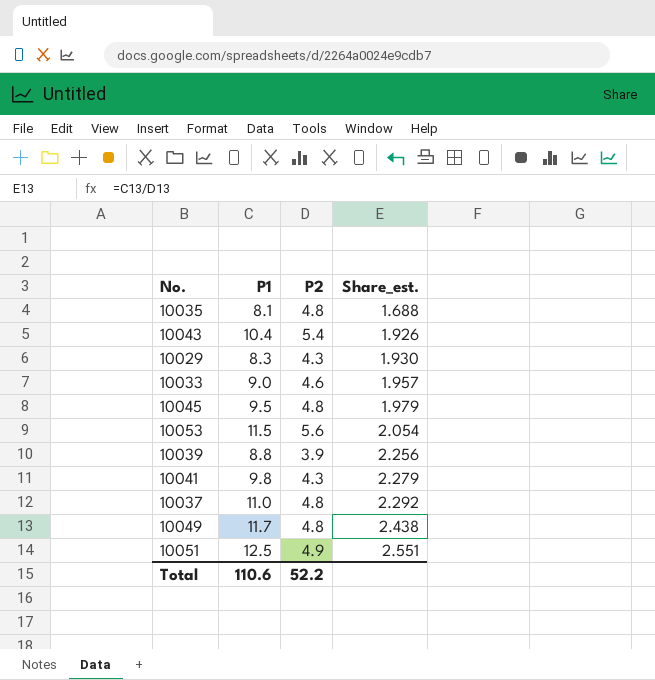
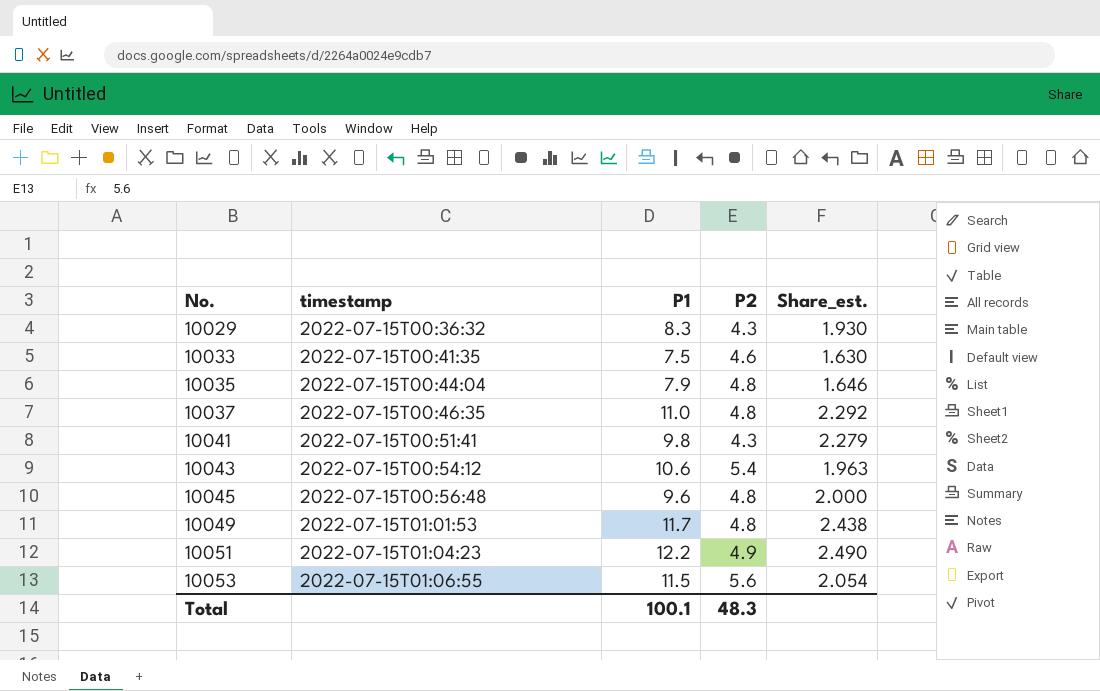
row order: Share_est. ascending -> No. ascending
column timestamp | position: none -> 2
row 10039: 8.8 | 3.9 | 2.256 -> none
10033 | P1: 9.0 -> 7.5
10033 | Share_est.: 1.957 -> 1.630
10035 | P1: 8.1 -> 7.9
10035 | Share_est.: 1.688 -> 1.646
10043 | P1: 10.4 -> 10.6
10043 | Share_est.: 1.926 -> 1.963
10045 | P1: 9.5 -> 9.6
10045 | Share_est.: 1.979 -> 2.000
10051 | P1: 12.5 -> 12.2
10051 | Share_est.: 2.551 -> 2.490
Total | P1: 110.6 -> 100.1
Total | P2: 52.2 -> 48.3

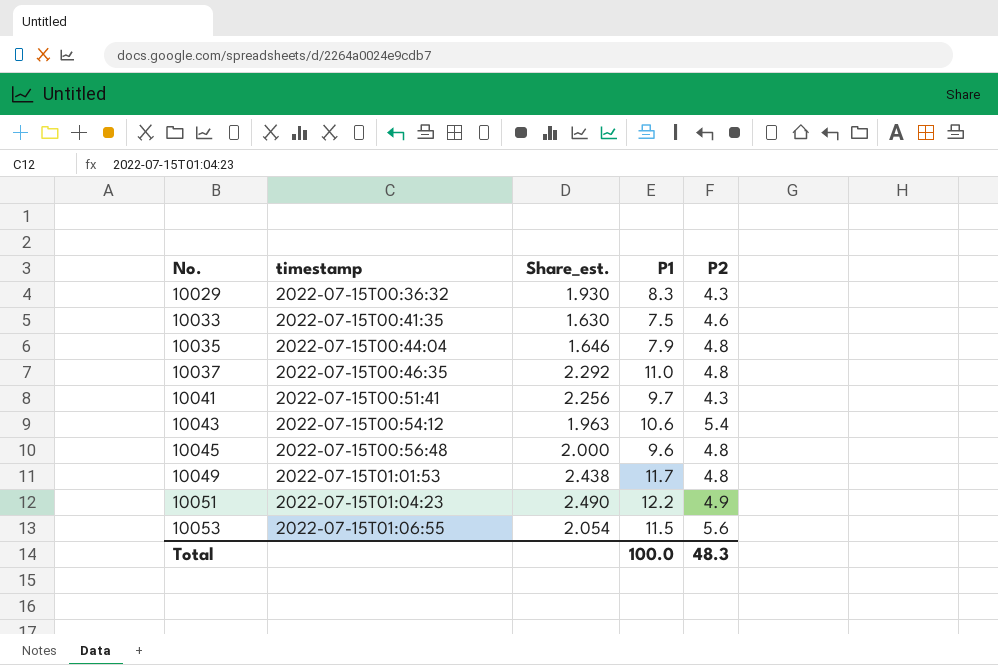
column Share_est. | position: 5 -> 3
10041 | Share_est.: 2.279 -> 2.256
10041 | P1: 9.8 -> 9.7
Total | P1: 100.1 -> 100.0

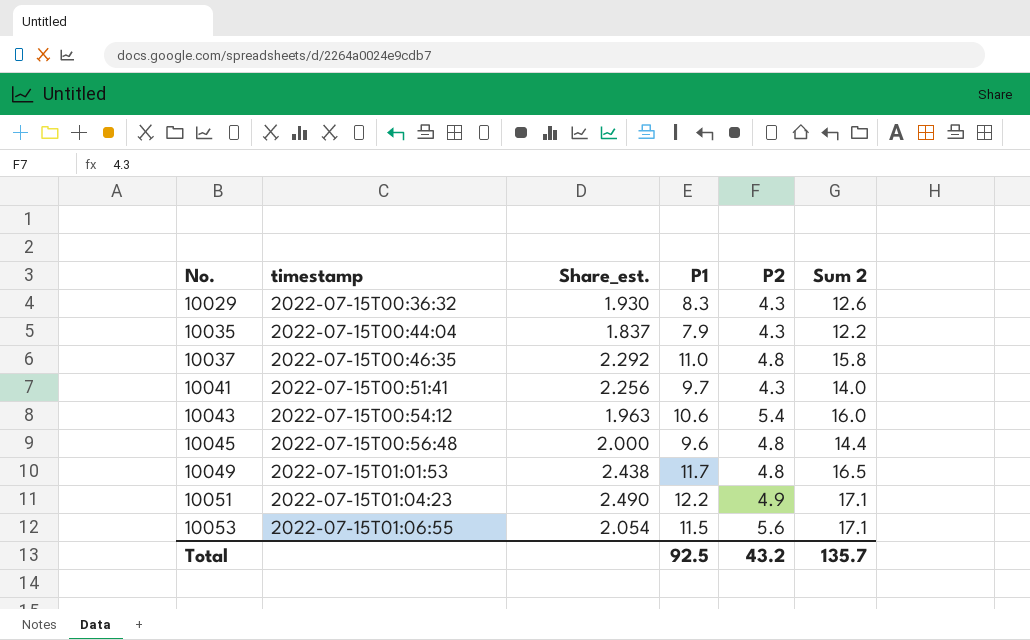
column Sum 2 | formula: none -> [P1] + [P2]
row 10033: 2022-07-15T00:41:35 | 1.630 | 7.5 | 4.6 -> none
10035 | Share_est.: 1.646 -> 1.837
10035 | P2: 4.8 -> 4.3
Total | P1: 100.0 -> 92.5
Total | P2: 48.3 -> 43.2

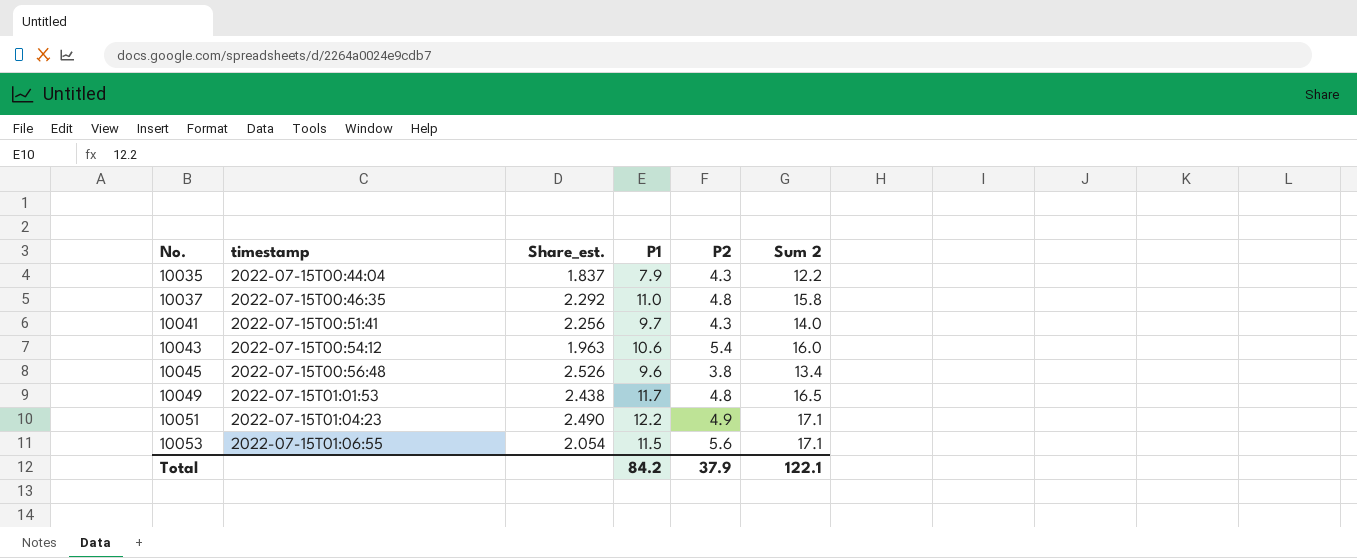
row 10029: 2022-07-15T00:36:32 | 1.930 | 8.3 | 4.3 | 12.6 -> none
10045 | Share_est.: 2.000 -> 2.526
10045 | P2: 4.8 -> 3.8
10045 | Sum 2: 14.4 -> 13.4
Total | P1: 92.5 -> 84.2
Total | P2: 43.2 -> 37.9
Total | Sum 2: 135.7 -> 122.1

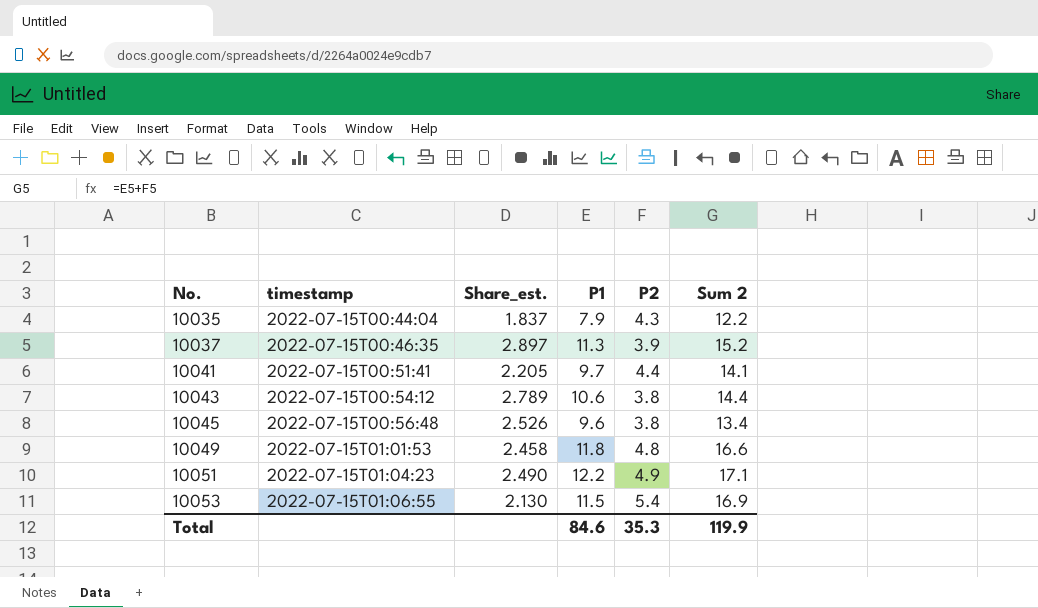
10037 | Share_est.: 2.292 -> 2.897
10037 | P1: 11.0 -> 11.3
10037 | P2: 4.8 -> 3.9
10037 | Sum 2: 15.8 -> 15.2
10041 | Share_est.: 2.256 -> 2.205
10041 | P2: 4.3 -> 4.4
10041 | Sum 2: 14.0 -> 14.1
10043 | Share_est.: 1.963 -> 2.789
10043 | P2: 5.4 -> 3.8
10043 | Sum 2: 16.0 -> 14.4
10049 | Share_est.: 2.438 -> 2.458
10049 | P1: 11.7 -> 11.8
10049 | Sum 2: 16.5 -> 16.6
10053 | Share_est.: 2.054 -> 2.130
10053 | P2: 5.6 -> 5.4
10053 | Sum 2: 17.1 -> 16.9
Total | P1: 84.2 -> 84.6
Total | P2: 37.9 -> 35.3
Total | Sum 2: 122.1 -> 119.9

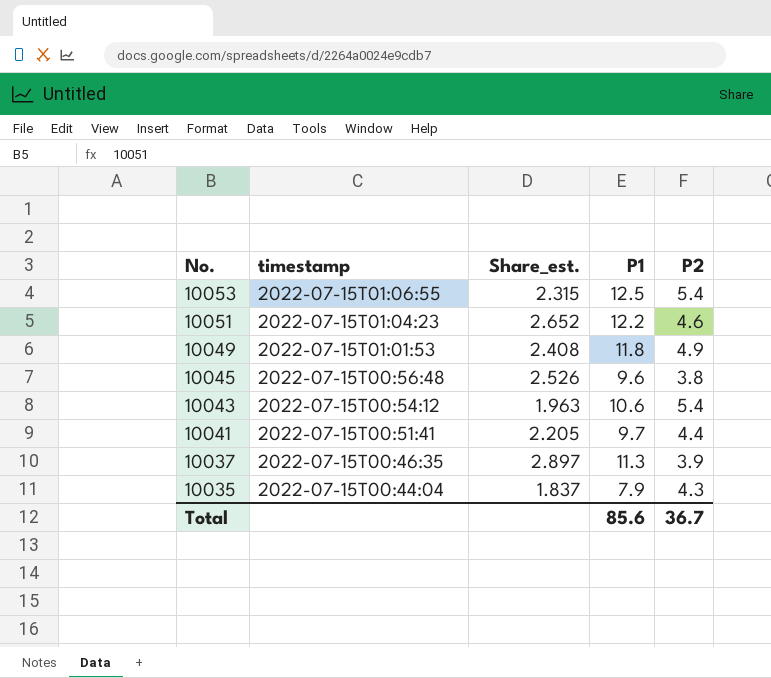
row order: No. ascending -> No. descending
column Sum 2 | formula: [P1] + [P2] -> none
10053 | Share_est.: 2.130 -> 2.315
10053 | P1: 11.5 -> 12.5
10051 | Share_est.: 2.490 -> 2.652
10051 | P2: 4.9 -> 4.6
10049 | Share_est.: 2.458 -> 2.408
10049 | P2: 4.8 -> 4.9
10043 | Share_est.: 2.789 -> 1.963
10043 | P2: 3.8 -> 5.4
Total | P1: 84.6 -> 85.6
Total | P2: 35.3 -> 36.7

